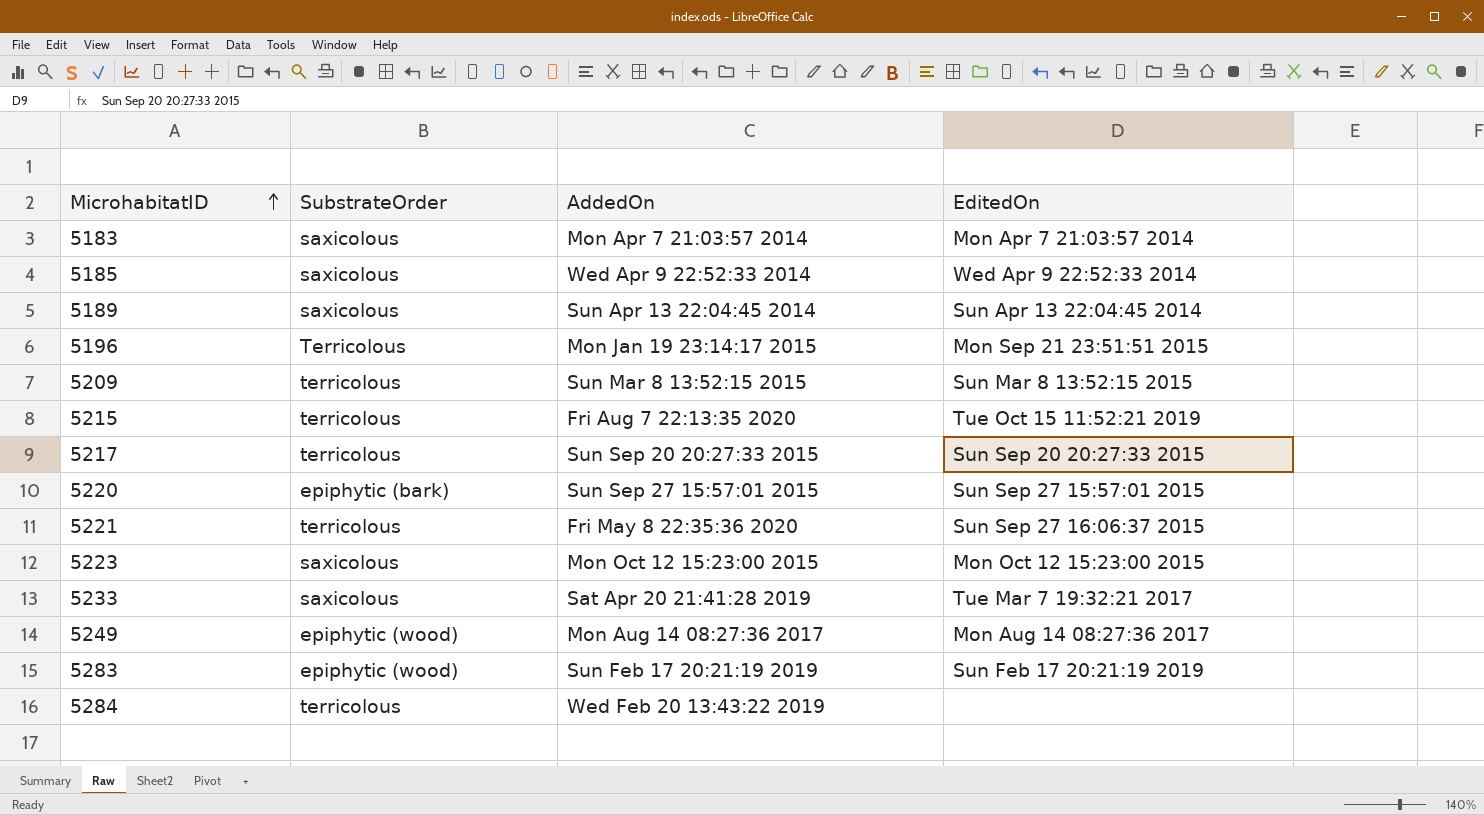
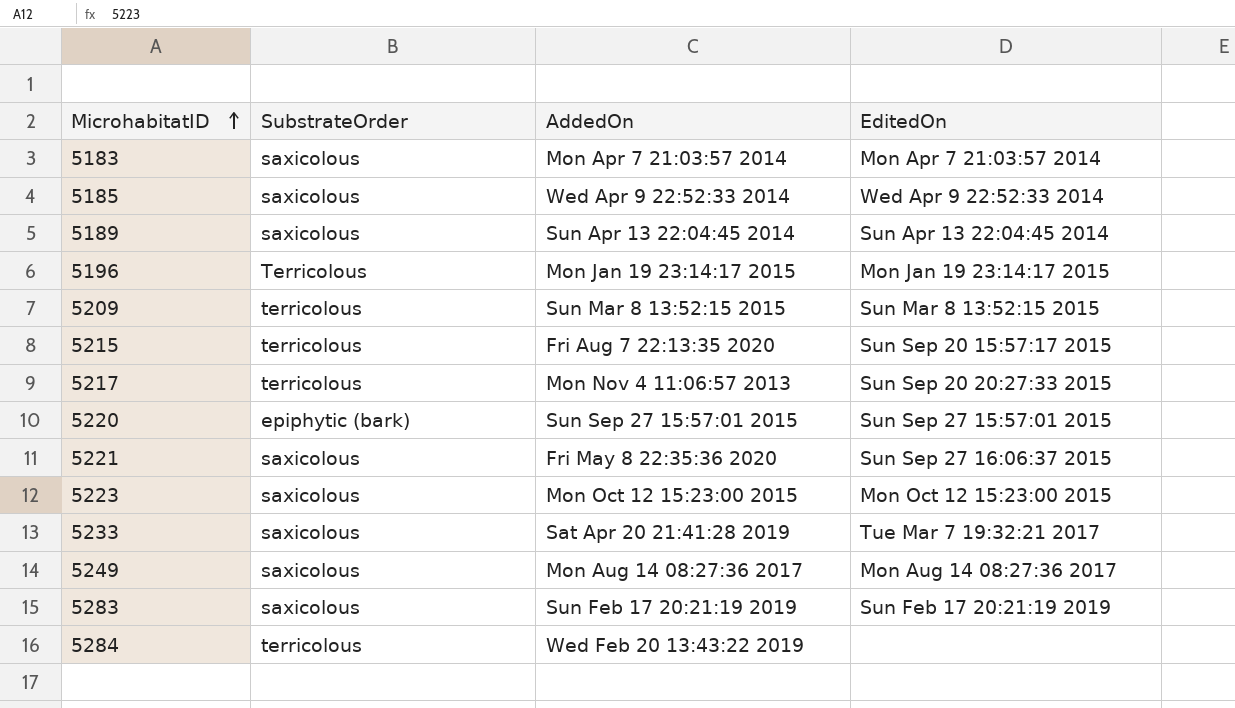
5196 | EditedOn: Mon Sep 21 23:51:51 2015 -> Mon Jan 19 23:14:17 2015
5215 | EditedOn: Tue Oct 15 11:52:21 2019 -> Sun Sep 20 15:57:17 2015
5217 | AddedOn: Sun Sep 20 20:27:33 2015 -> Mon Nov 4 11:06:57 2013
5221 | SubstrateOrder: terricolous -> saxicolous
5249 | SubstrateOrder: epiphytic (wood) -> saxicolous
5283 | SubstrateOrder: epiphytic (wood) -> saxicolous

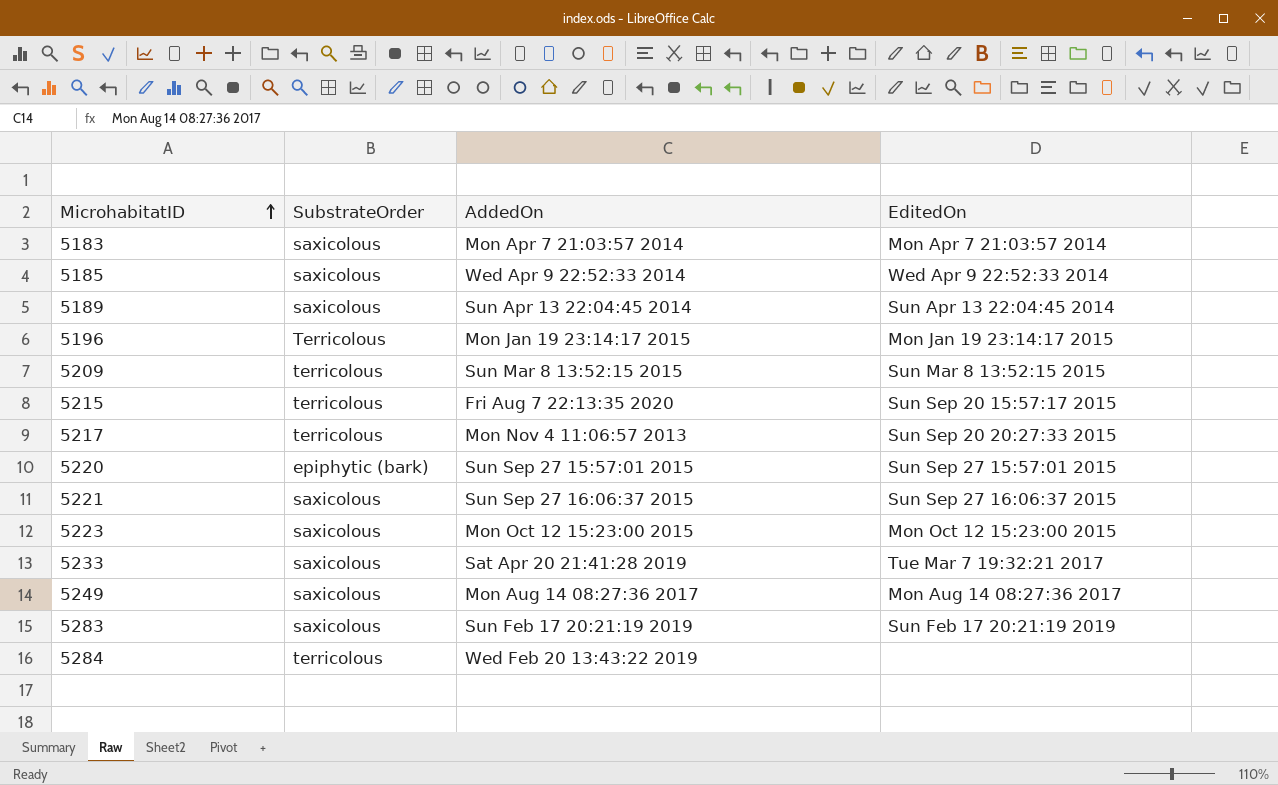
5221 | AddedOn: Fri May 8 22:35:36 2020 -> Sun Sep 27 16:06:37 2015

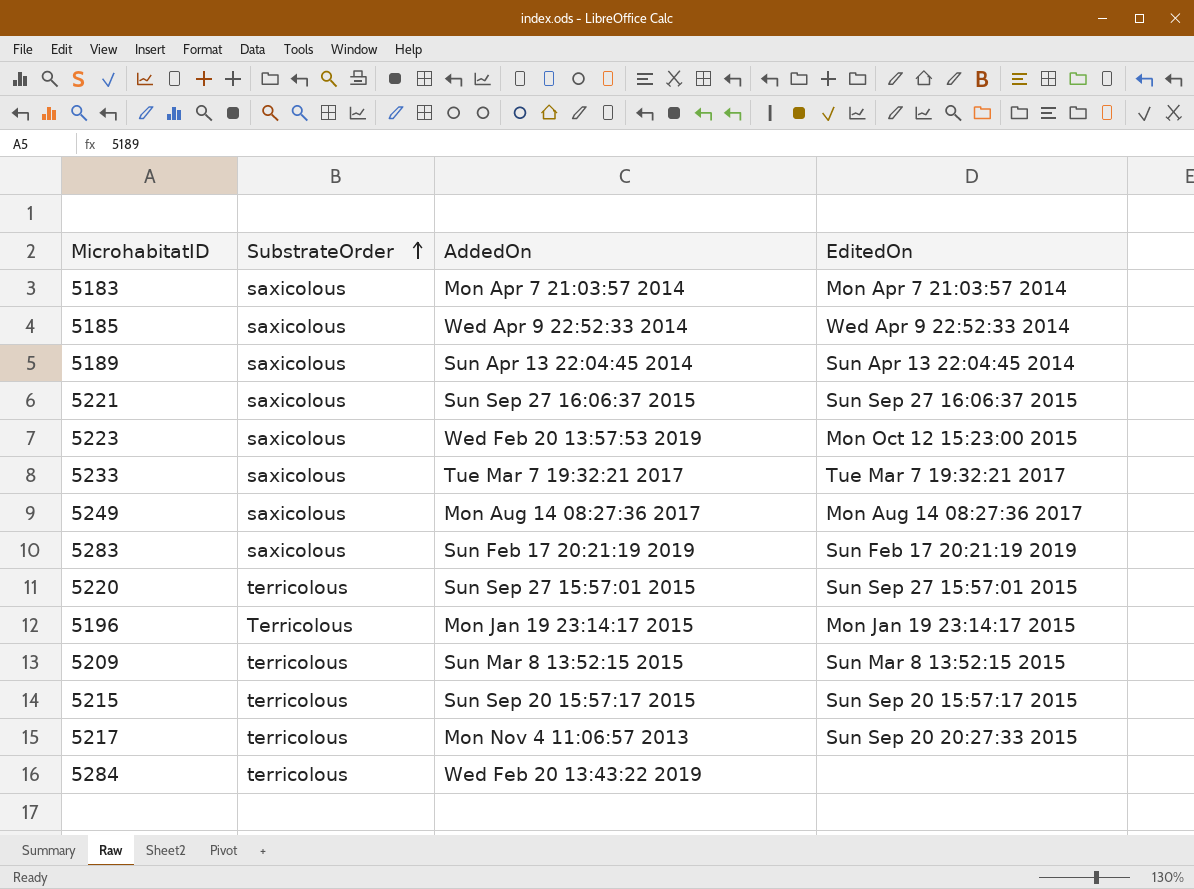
row order: MicrohabitatID ascending -> SubstrateOrder ascending
5223 | AddedOn: Mon Oct 12 15:23:00 2015 -> Wed Feb 20 13:57:53 2019
5233 | AddedOn: Sat Apr 20 21:41:28 2019 -> Tue Mar 7 19:32:21 2017
5220 | SubstrateOrder: epiphytic (bark) -> terricolous
5215 | AddedOn: Fri Aug 7 22:13:35 2020 -> Sun Sep 20 15:57:17 2015

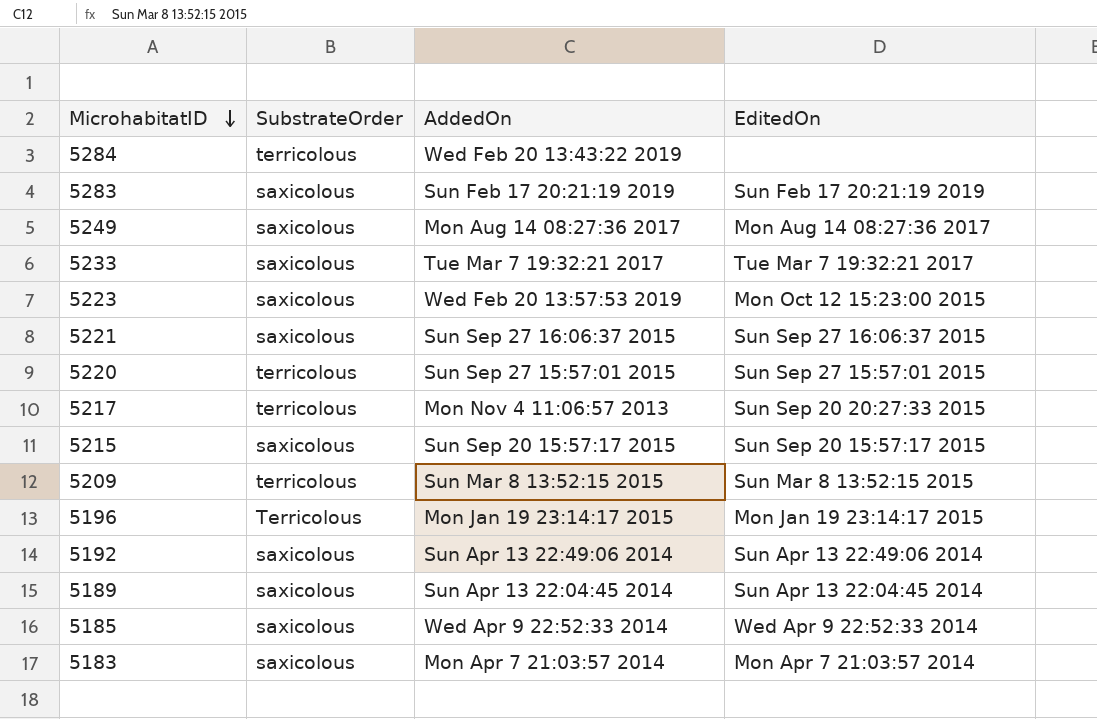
row order: SubstrateOrder ascending -> MicrohabitatID descending
5215 | SubstrateOrder: terricolous -> saxicolous
row 5192: none -> saxicolous | Sun Apr 13 22:49:06 2014 | Sun Apr 13 22:49:06 2014

